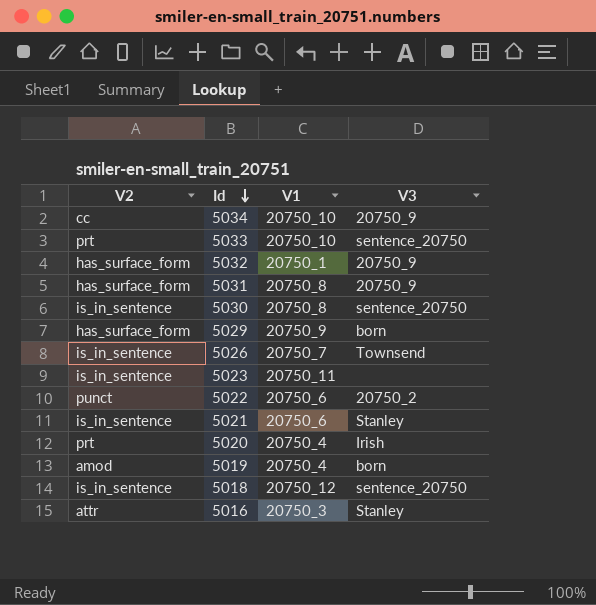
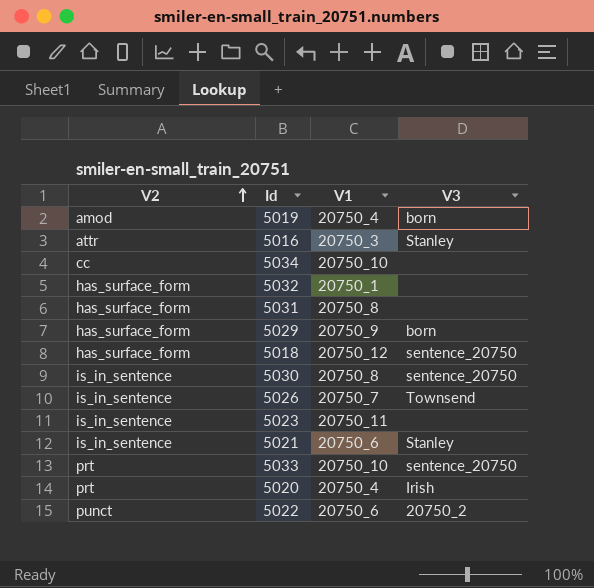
row order: Id descending -> V2 ascending
5034 | V3: 20750_9 -> none
5032 | V3: 20750_9 -> none
5031 | V3: 20750_9 -> none
5018 | V2: is_in_sentence -> has_surface_form

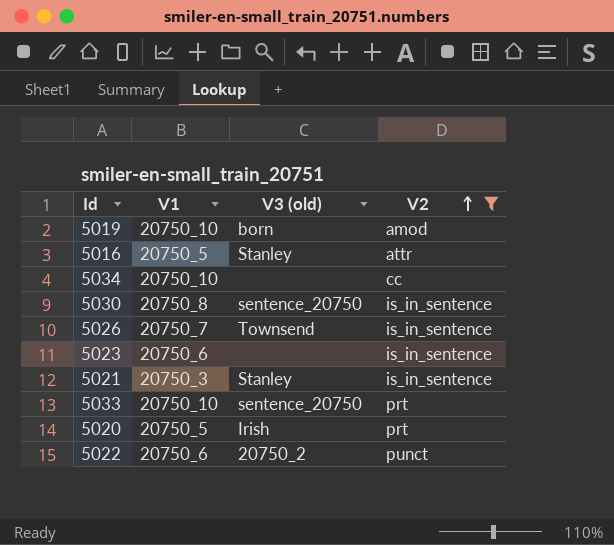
filter: none -> V2 != has_surface_form
column name: V3 -> V3 (old)
column V2 | position: 1 -> 4
5019 | V1: 20750_4 -> 20750_10
5016 | V1: 20750_3 -> 20750_5
5023 | V1: 20750_11 -> 20750_6
5021 | V1: 20750_6 -> 20750_3
5020 | V1: 20750_4 -> 20750_5

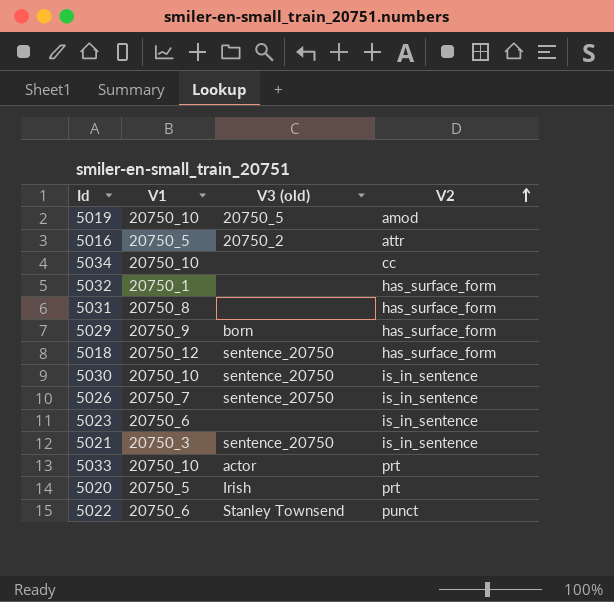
filter: V2 != has_surface_form -> none
5019 | V3 (old): born -> 20750_5
5016 | V3 (old): Stanley -> 20750_2
5030 | V1: 20750_8 -> 20750_10
5026 | V3 (old): Townsend -> sentence_20750
5021 | V3 (old): Stanley -> sentence_20750
5033 | V3 (old): sentence_20750 -> actor
5022 | V3 (old): 20750_2 -> Stanley Townsend

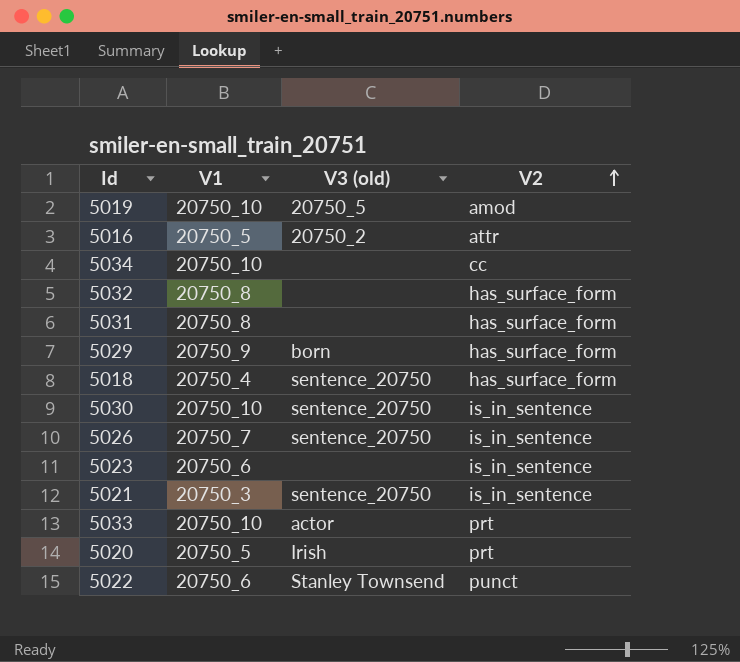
5032 | V1: 20750_1 -> 20750_8
5018 | V1: 20750_12 -> 20750_4

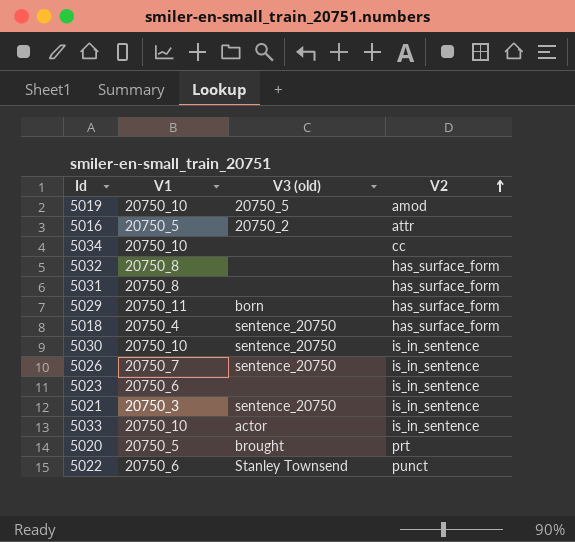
5029 | V1: 20750_9 -> 20750_11
5033 | V2: prt -> is_in_sentence
5020 | V3 (old): Irish -> brought

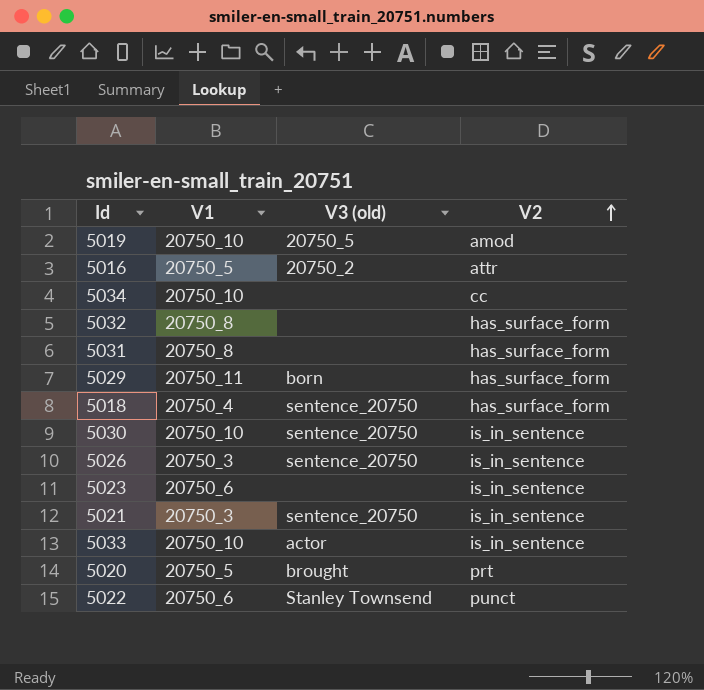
5026 | V1: 20750_7 -> 20750_3

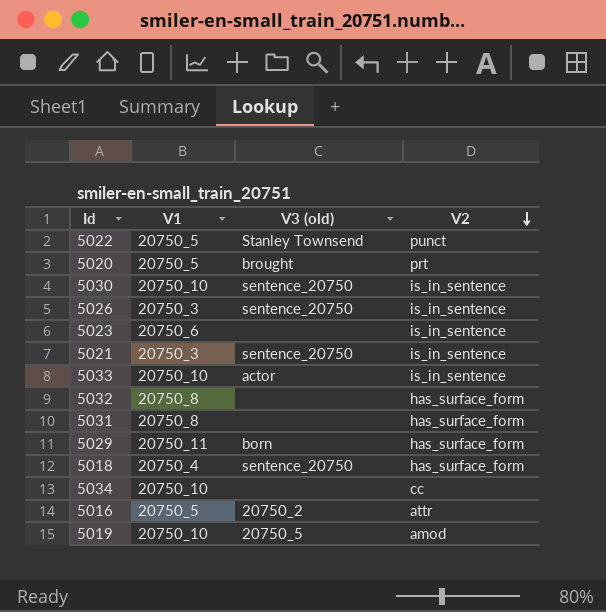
row order: V2 ascending -> V2 descending
5022 | V1: 20750_6 -> 20750_5

